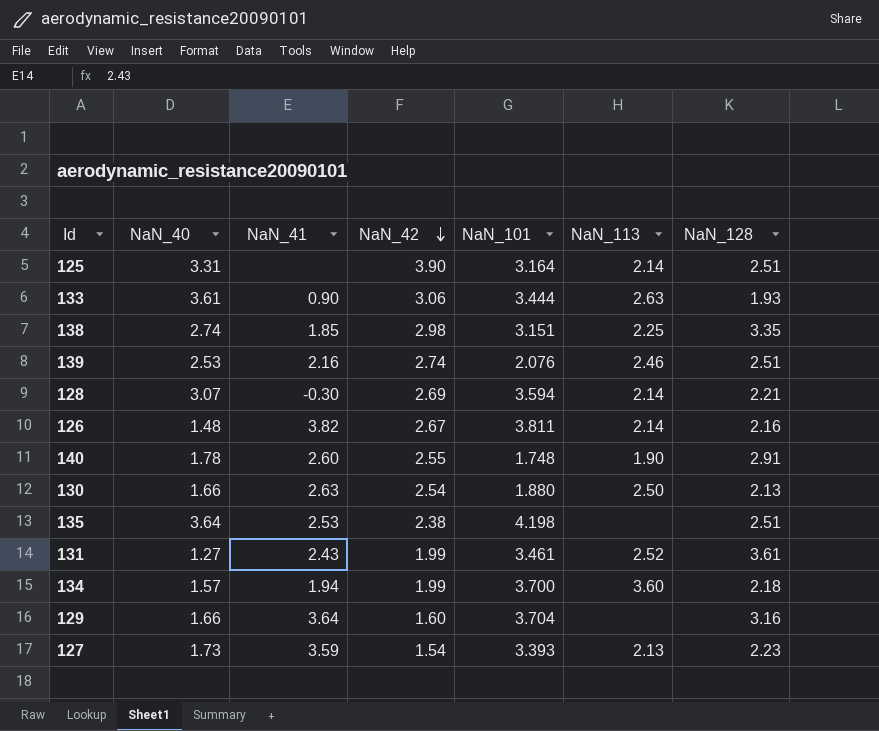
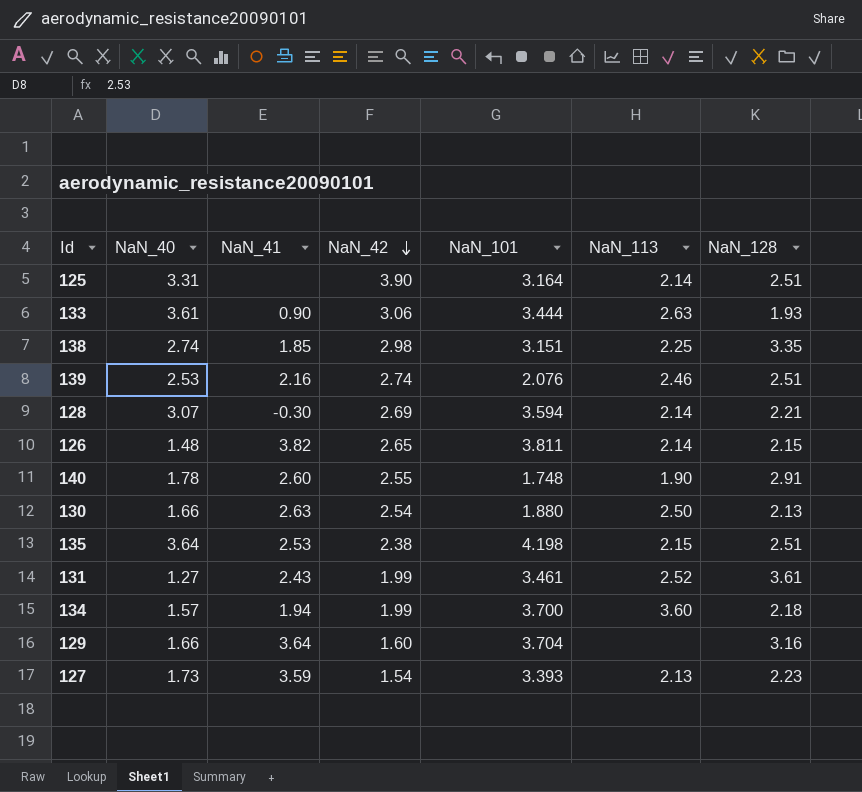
126 | NaN_42: 2.67 -> 2.65
126 | NaN_128: 2.16 -> 2.15
135 | NaN_113: none -> 2.15

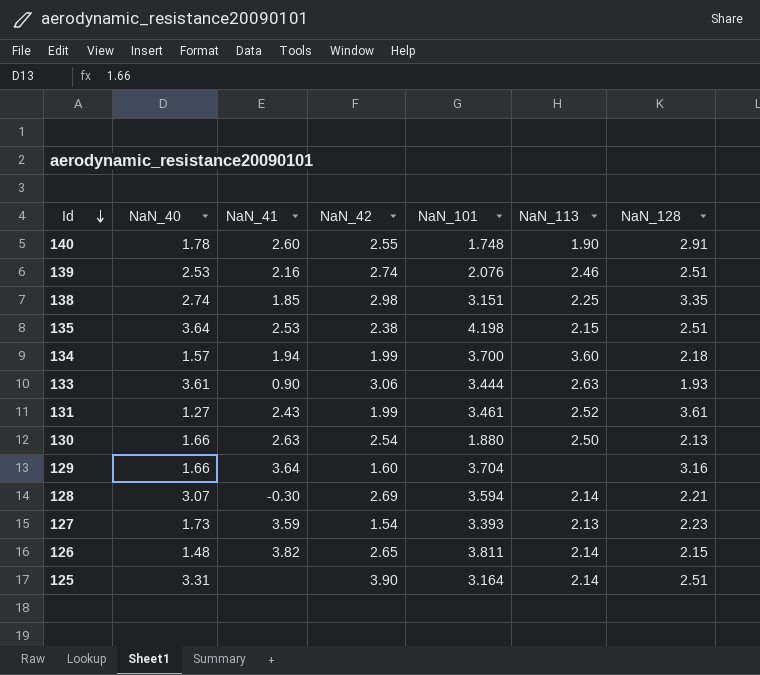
row order: NaN_42 descending -> Id descending

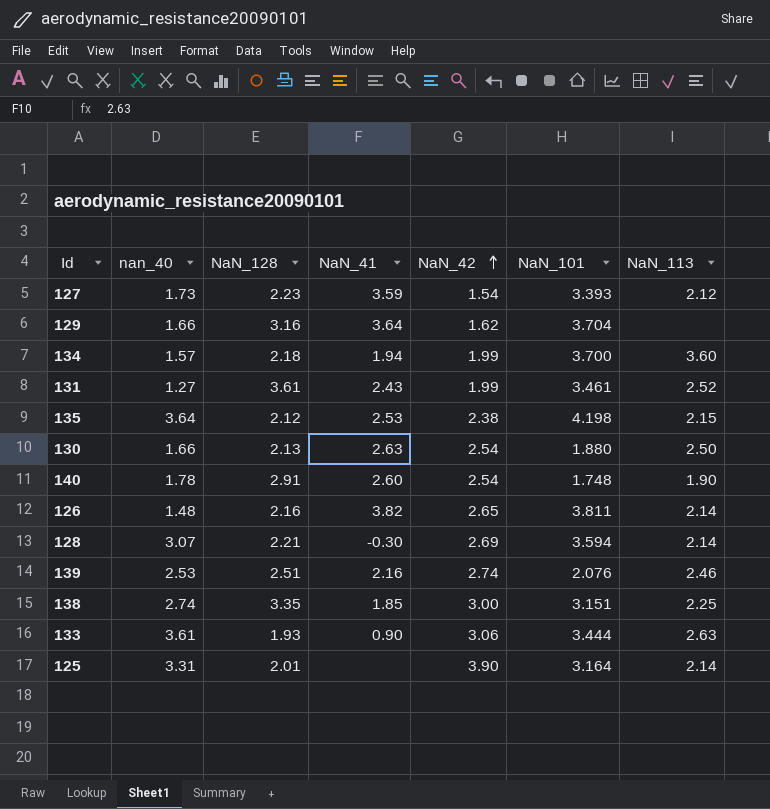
row order: Id descending -> NaN_42 ascending
column name: NaN_40 -> nan_40
column NaN_128 | position: 7 -> 3
127 | NaN_113: 2.13 -> 2.12
129 | NaN_42: 1.60 -> 1.62
135 | NaN_128: 2.51 -> 2.12
140 | NaN_42: 2.55 -> 2.54
126 | NaN_128: 2.15 -> 2.16
138 | NaN_42: 2.98 -> 3.00
125 | NaN_128: 2.51 -> 2.01

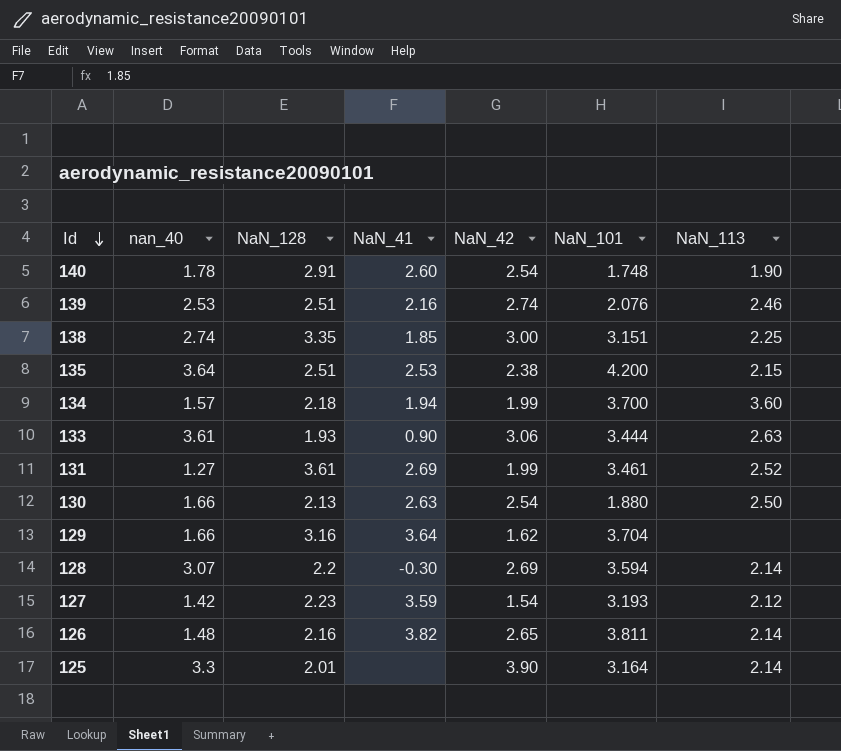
row order: NaN_42 ascending -> Id descending
135 | NaN_128: 2.12 -> 2.51
135 | NaN_101: 4.198 -> 4.200
131 | NaN_41: 2.43 -> 2.69
128 | NaN_128: 2.21 -> 2.2
127 | nan_40: 1.73 -> 1.42
127 | NaN_101: 3.393 -> 3.193
125 | nan_40: 3.31 -> 3.3

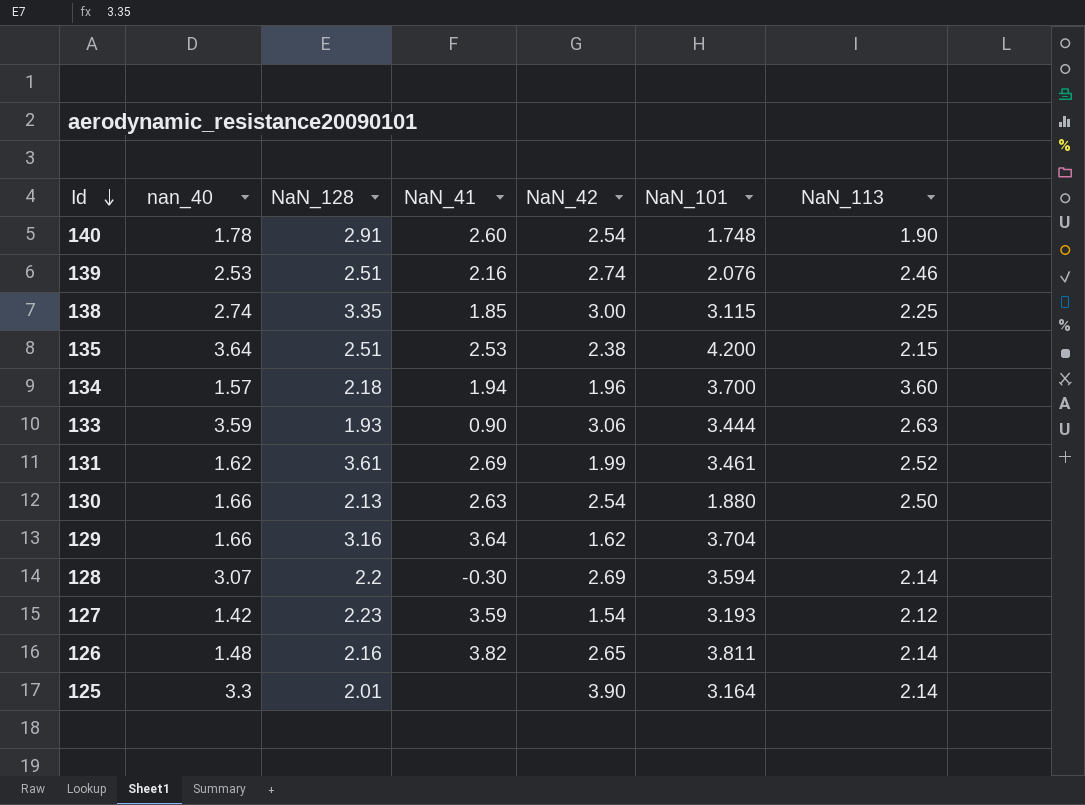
138 | NaN_101: 3.151 -> 3.115
134 | NaN_42: 1.99 -> 1.96
133 | nan_40: 3.61 -> 3.59
131 | nan_40: 1.27 -> 1.62

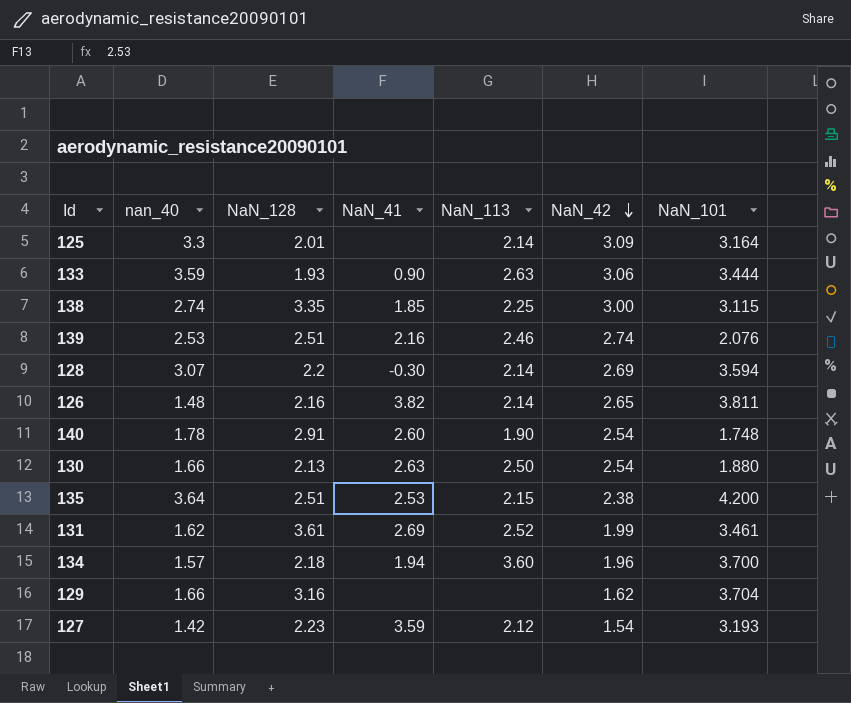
row order: Id descending -> NaN_42 descending
column NaN_113 | position: 7 -> 5
125 | NaN_42: 3.90 -> 3.09
129 | NaN_41: 3.64 -> none

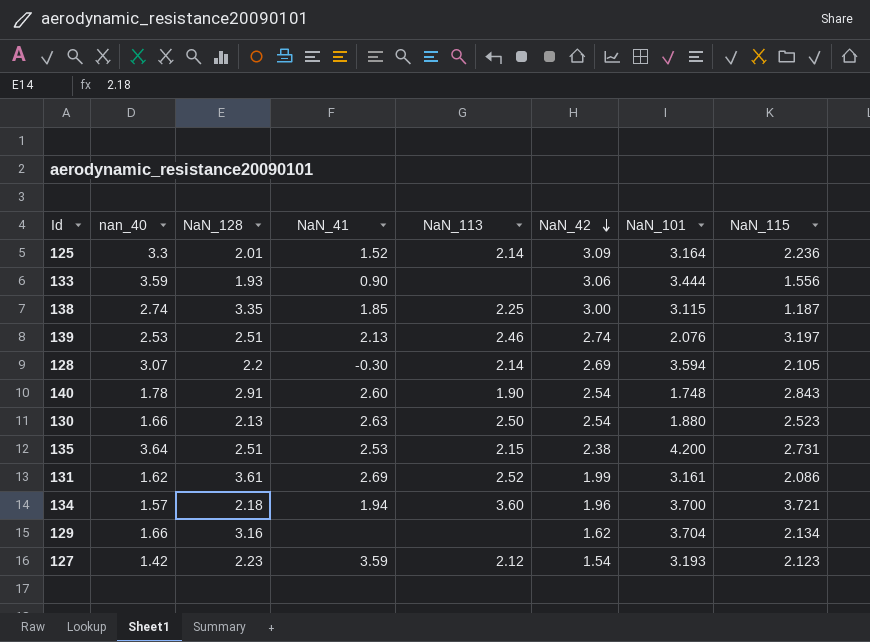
column NaN_115 | position: none -> 8
row 126: 1.48 | 2.16 | 3.82 | 2.14 | 2.65 | 3.811 -> none
125 | NaN_41: none -> 1.52
133 | NaN_113: 2.63 -> none
139 | NaN_41: 2.16 -> 2.13
131 | NaN_101: 3.461 -> 3.161

